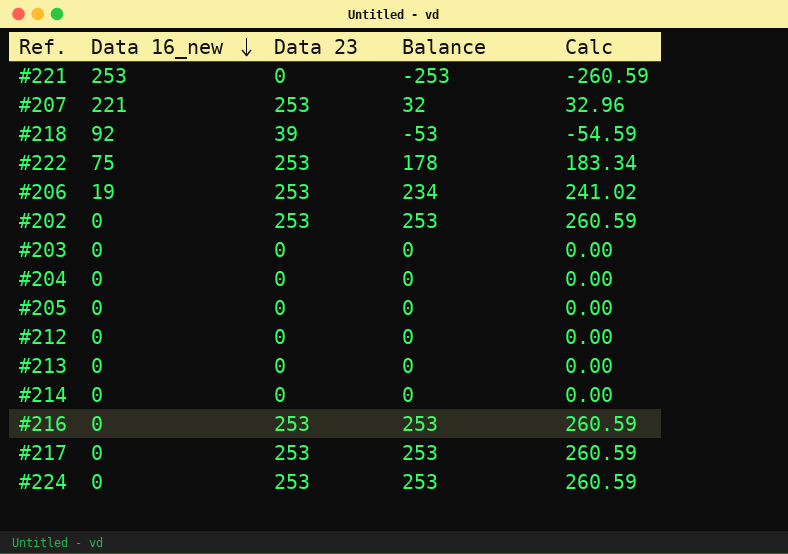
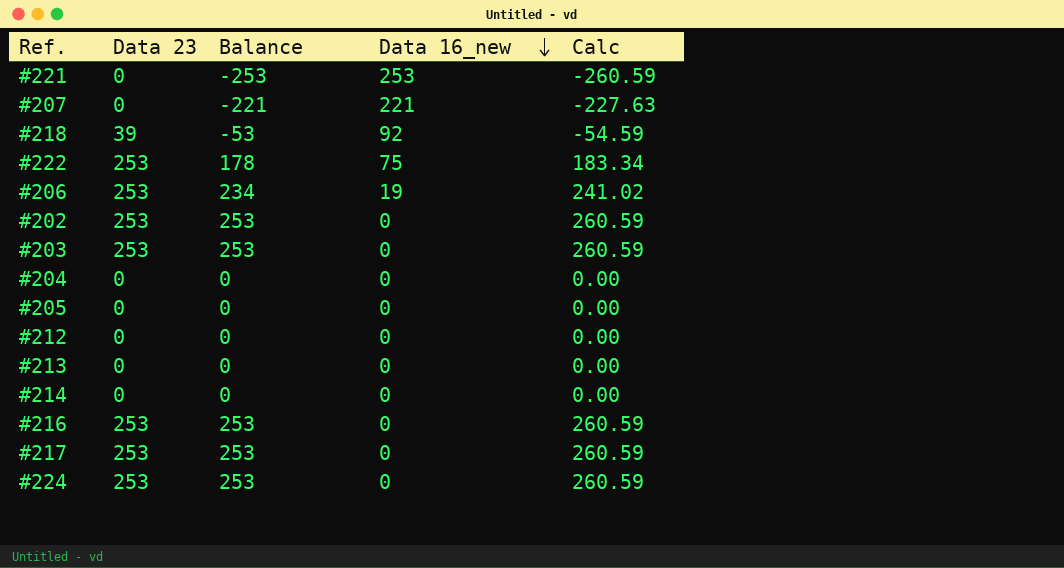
column Data 16_new | position: 2 -> 4
#207 | Data 23: 253 -> 0
#207 | Balance: 32 -> -221
#207 | Calc: 32.96 -> -227.63
#203 | Data 23: 0 -> 253
#203 | Balance: 0 -> 253
#203 | Calc: 0.00 -> 260.59

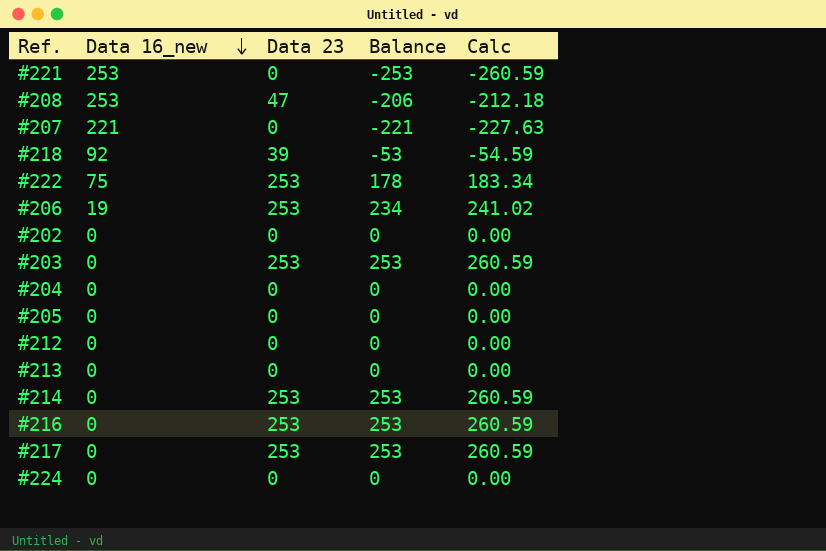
column Data 16_new | position: 4 -> 2
row #208: none -> 253 | 47 | -206 | -212.18
#202 | Data 23: 253 -> 0
#202 | Balance: 253 -> 0
#202 | Calc: 260.59 -> 0.00
#214 | Data 23: 0 -> 253
#214 | Balance: 0 -> 253
#214 | Calc: 0.00 -> 260.59
#224 | Data 23: 253 -> 0
#224 | Balance: 253 -> 0
#224 | Calc: 260.59 -> 0.00

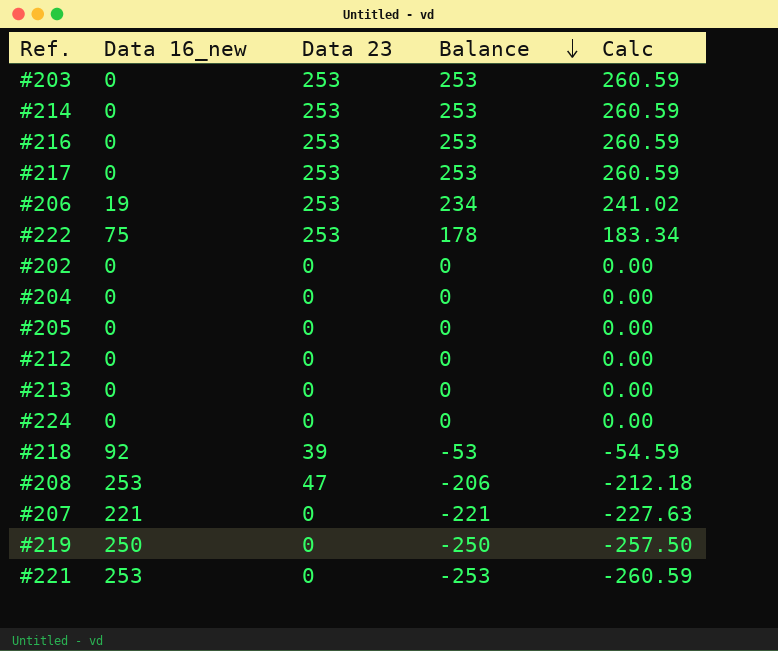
row order: Data 16_new descending -> Balance descending
row #219: none -> 250 | 0 | -250 | -257.50

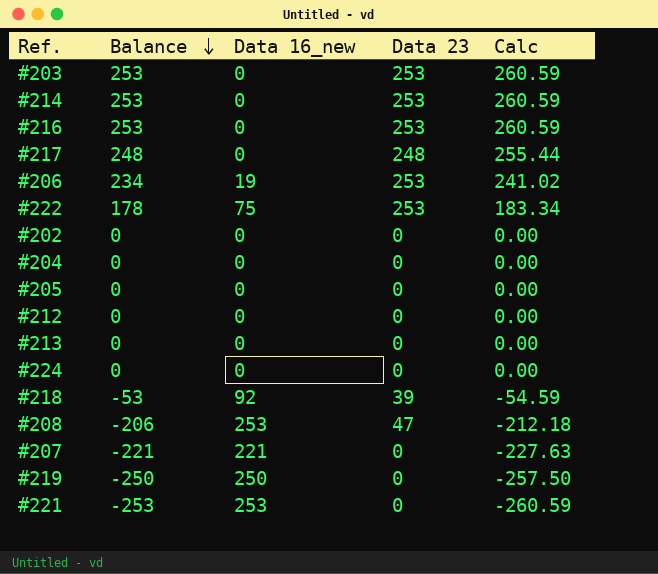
column Balance | position: 4 -> 2
#217 | Balance: 253 -> 248
#217 | Data 23: 253 -> 248
#217 | Calc: 260.59 -> 255.44

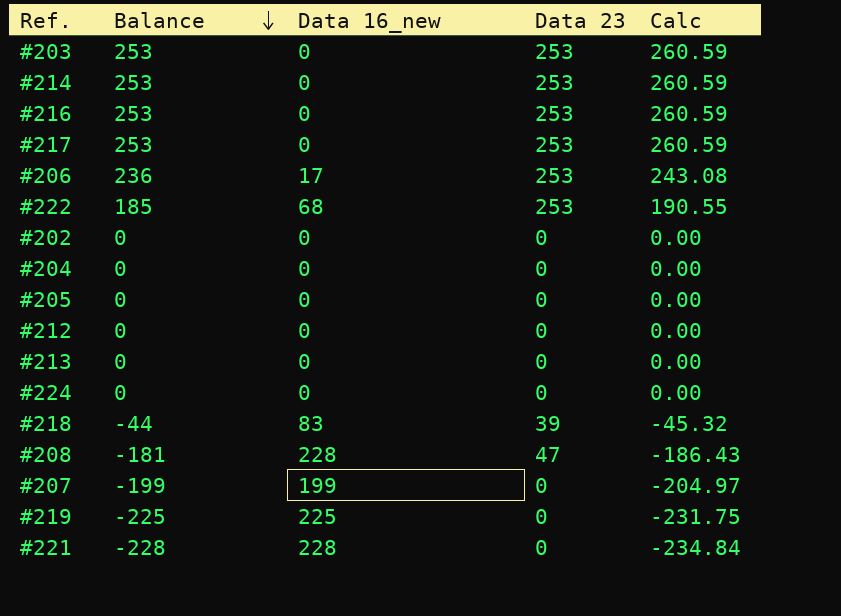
#217 | Balance: 248 -> 253
#217 | Data 23: 248 -> 253
#217 | Calc: 255.44 -> 260.59
#206 | Balance: 234 -> 236
#206 | Data 16_new: 19 -> 17
#206 | Calc: 241.02 -> 243.08
#222 | Balance: 178 -> 185
#222 | Data 16_new: 75 -> 68
#222 | Calc: 183.34 -> 190.55
#218 | Balance: -53 -> -44
#218 | Data 16_new: 92 -> 83
#218 | Calc: -54.59 -> -45.32
#208 | Balance: -206 -> -181
#208 | Data 16_new: 253 -> 228
#208 | Calc: -212.18 -> -186.43
#207 | Balance: -221 -> -199
#207 | Data 16_new: 221 -> 199
#207 | Calc: -227.63 -> -204.97
#219 | Balance: -250 -> -225
#219 | Data 16_new: 250 -> 225
#219 | Calc: -257.50 -> -231.75
#221 | Balance: -253 -> -228
#221 | Data 16_new: 253 -> 228
#221 | Calc: -260.59 -> -234.84

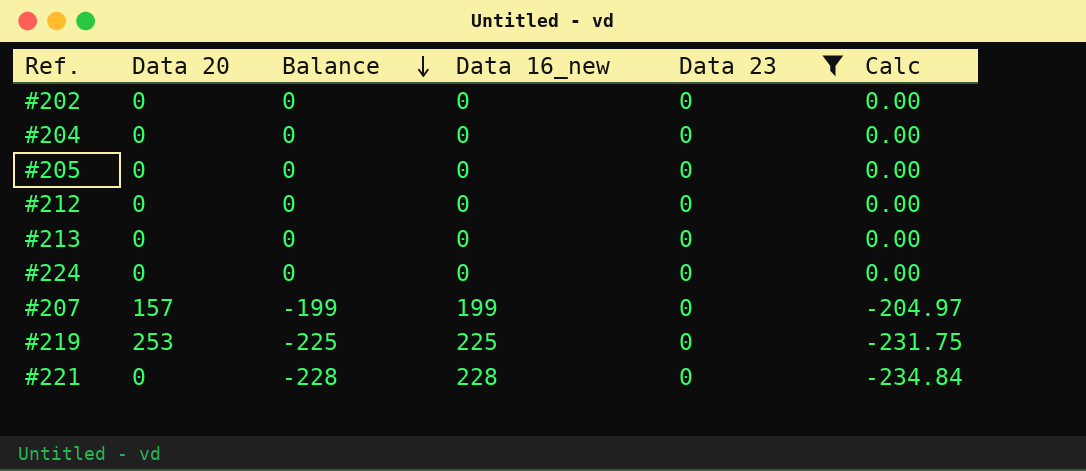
filter: none -> Data 23 = 0
column Data 20 | position: none -> 2

